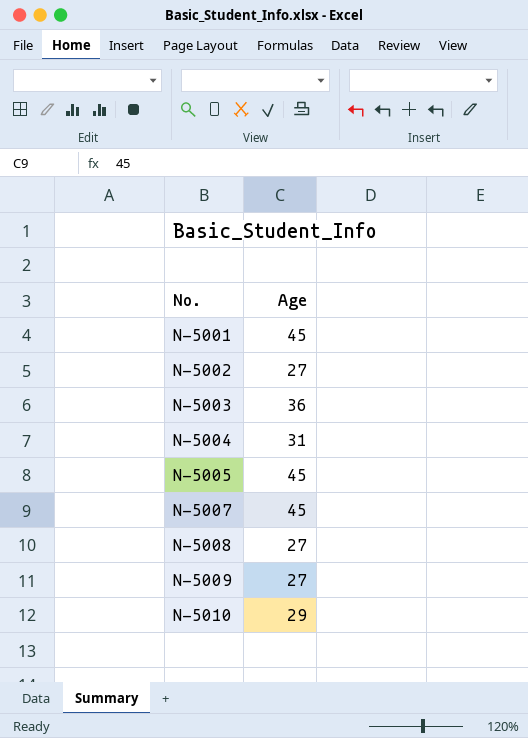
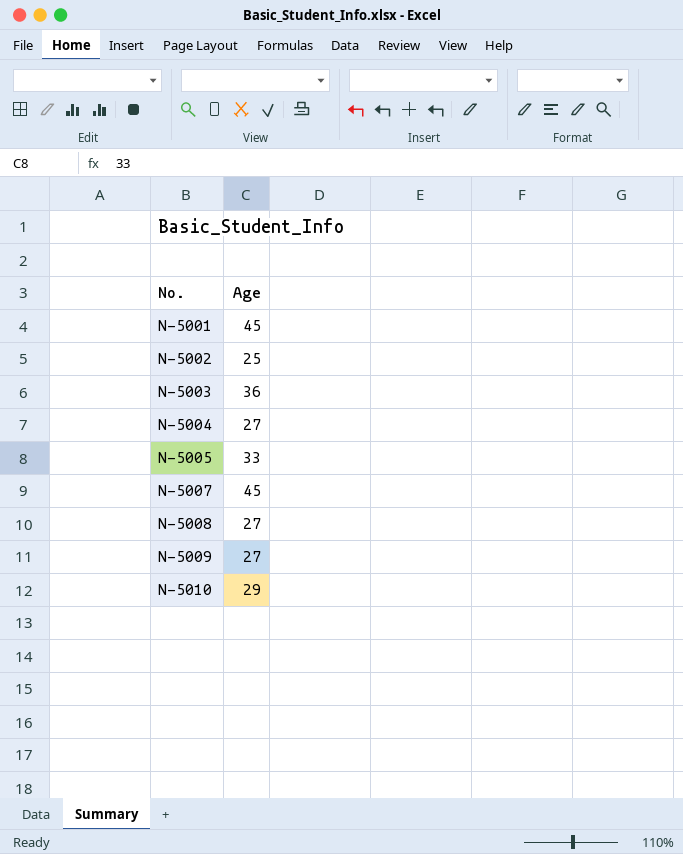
N-5002 | Age: 27 -> 25
N-5004 | Age: 31 -> 27
N-5005 | Age: 45 -> 33

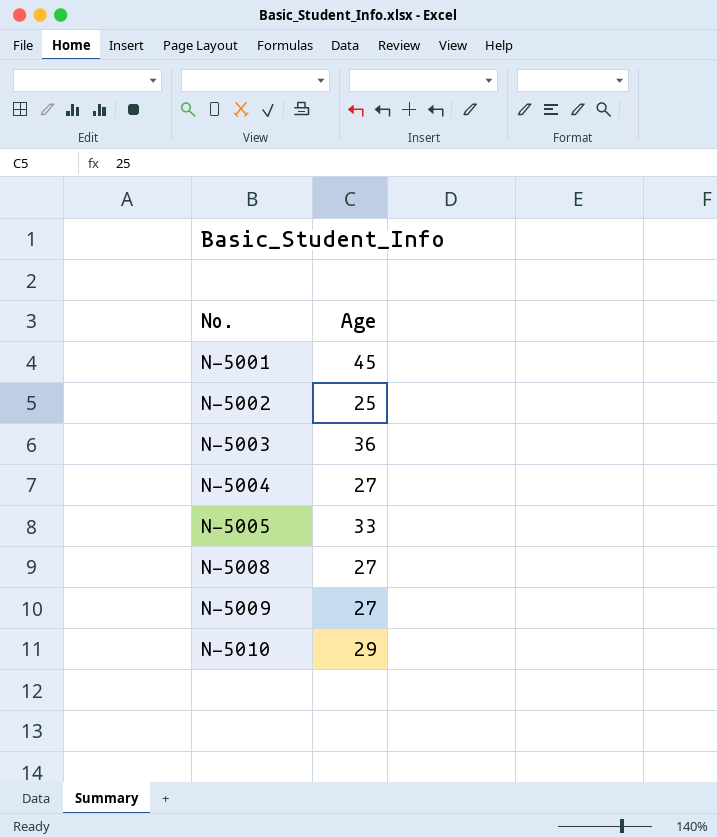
row N-5007: 45 -> none

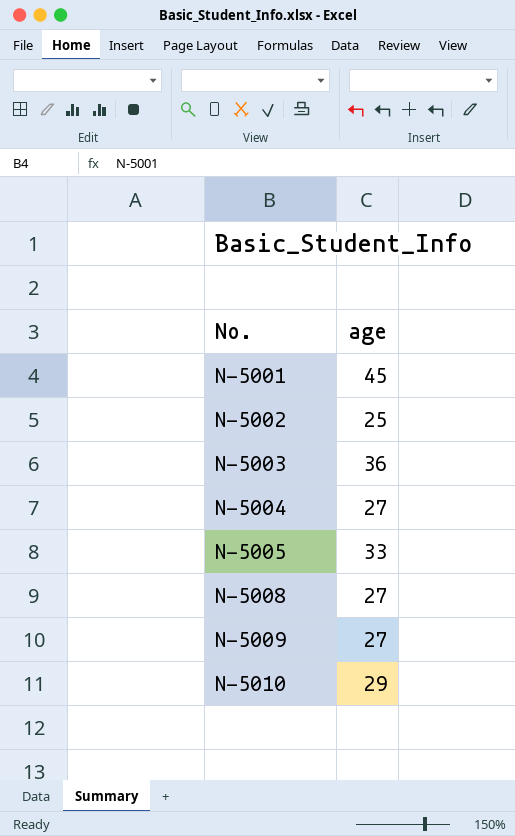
column name: Age -> age

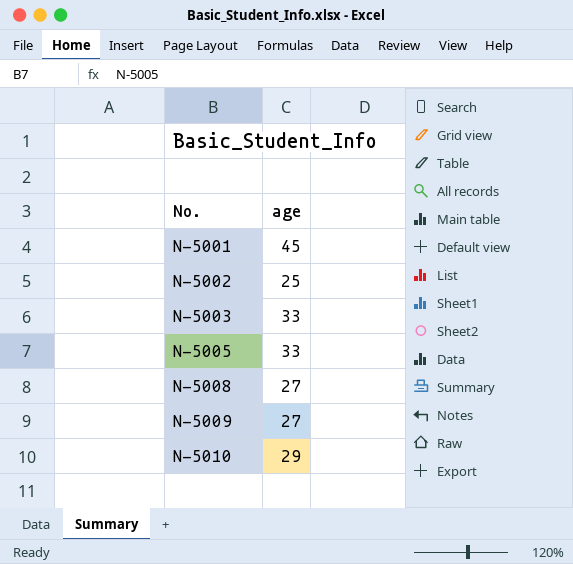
row N-5004: 27 -> none
N-5003 | age: 36 -> 33

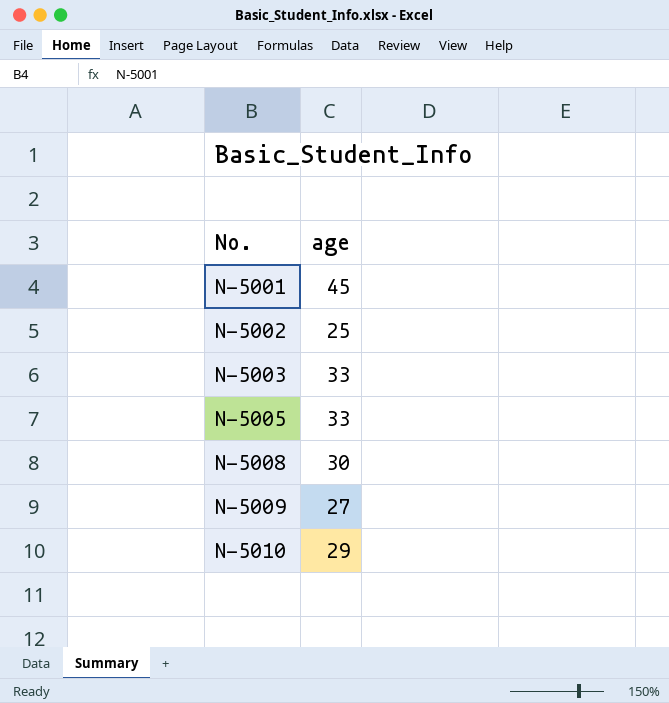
N-5008 | age: 27 -> 30

